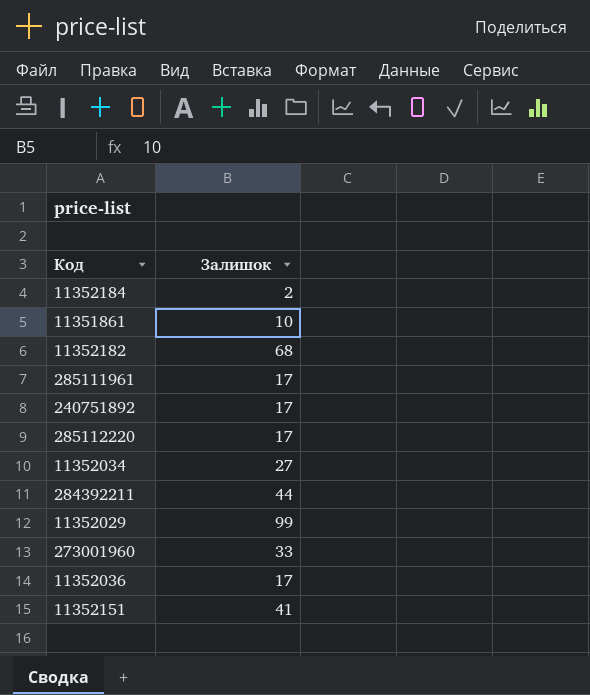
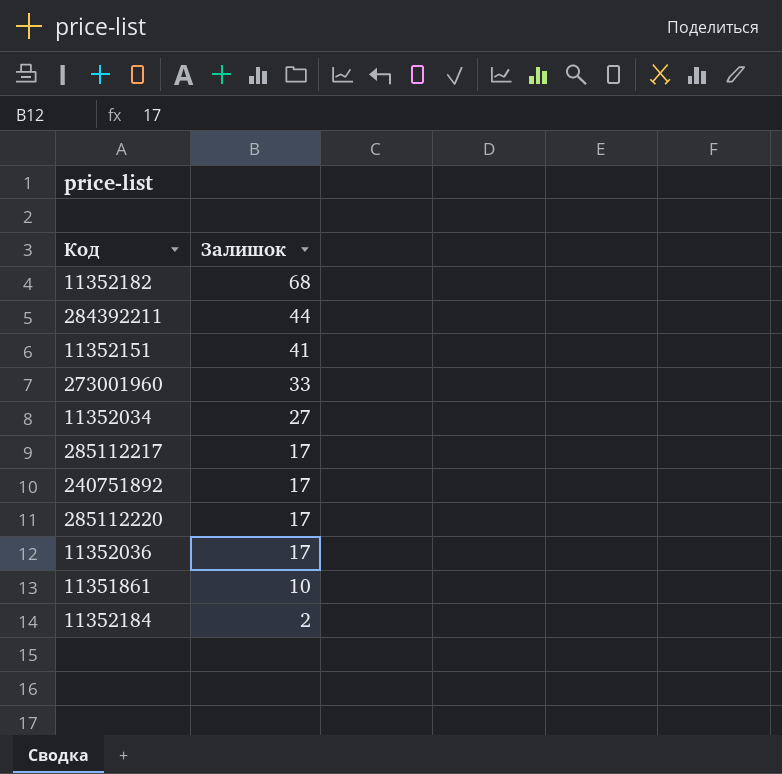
row order: none -> Залишок descending
row 285111961: 17 -> none
row 11352029: 99 -> none
row 285112217: none -> 17

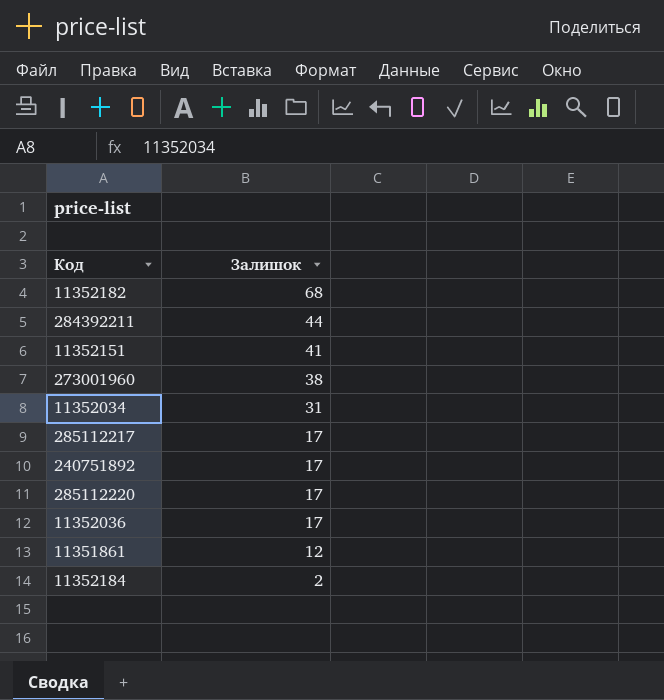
273001960 | Залишок: 33 -> 38
11352034 | Залишок: 27 -> 31
11351861 | Залишок: 10 -> 12

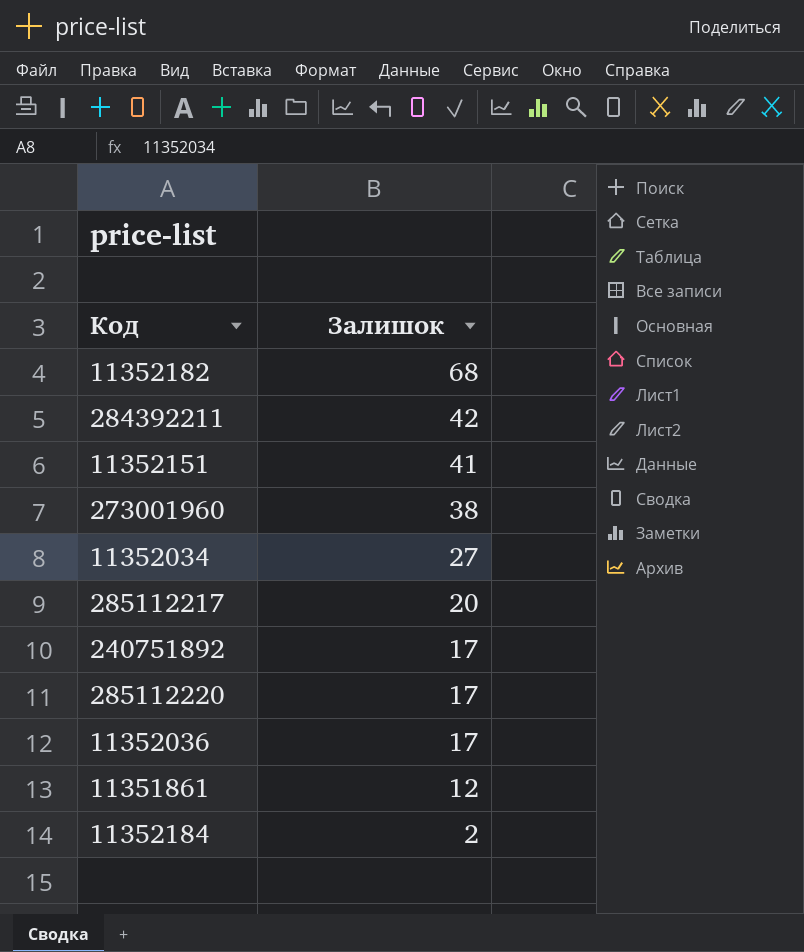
284392211 | Залишок: 44 -> 42
11352034 | Залишок: 31 -> 27
285112217 | Залишок: 17 -> 20

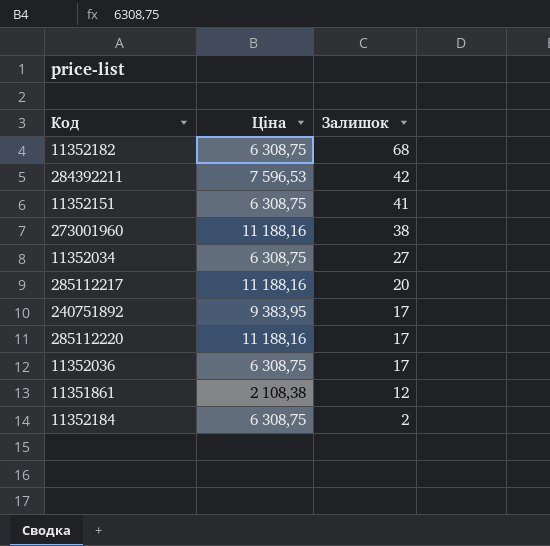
column Ціна | position: none -> 2

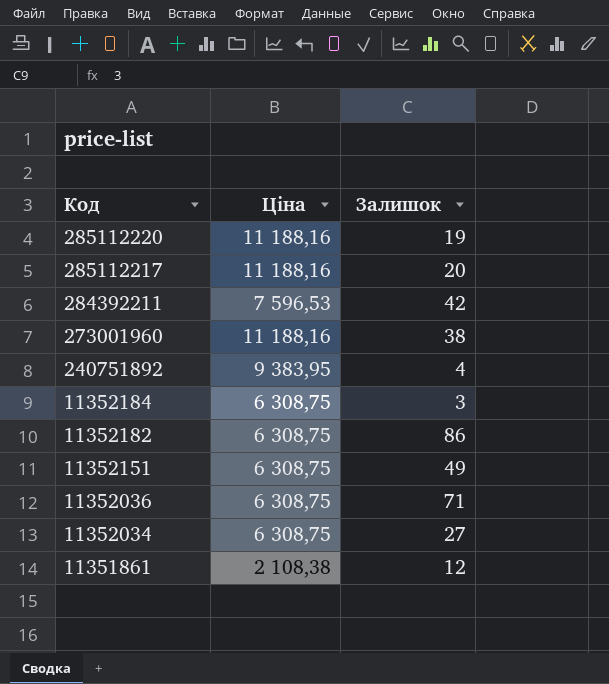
row order: Залишок descending -> Код descending
285112220 | Залишок: 17 -> 19
240751892 | Залишок: 17 -> 4
11352184 | Залишок: 2 -> 3
11352182 | Залишок: 68 -> 86
11352151 | Залишок: 41 -> 49
11352036 | Залишок: 17 -> 71

